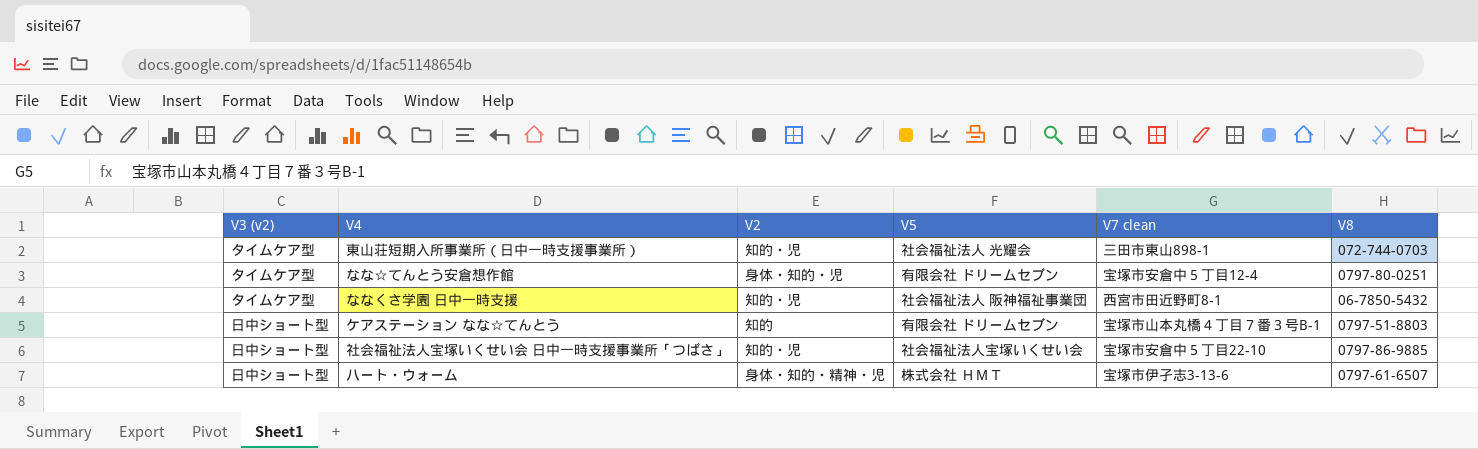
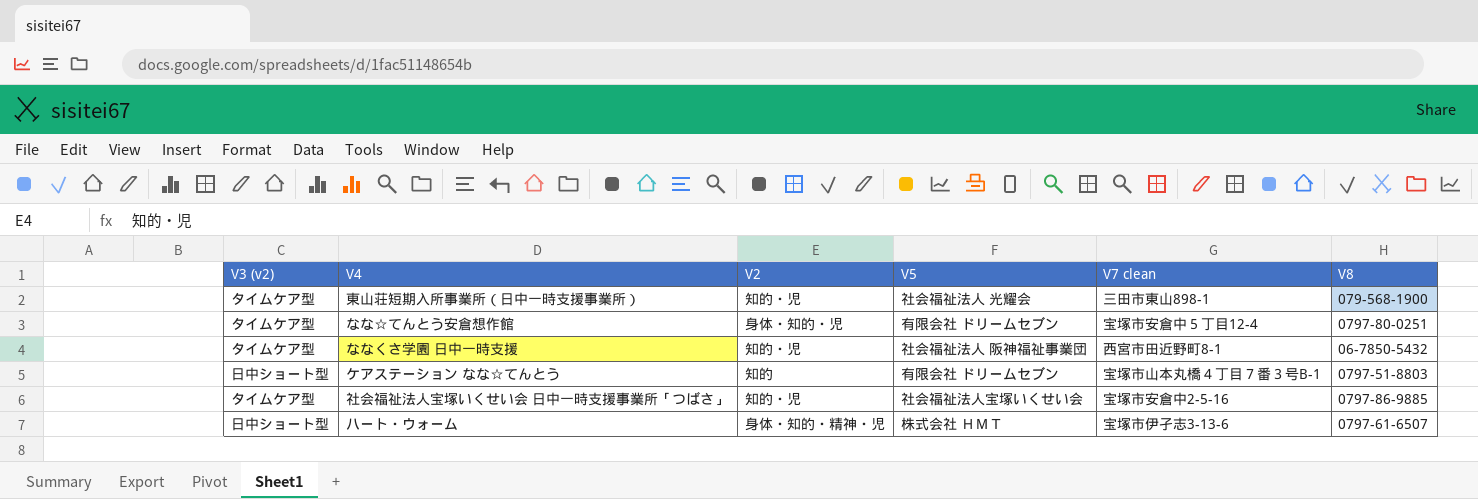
東山荘短期入所事業所（日中一時支援事業所） | V8: 072-744-0703 -> 079-568-1900
社会福祉法人宝塚いくせい会 日中一時支援事業所「つばさ」 | V3 (v2): 日中ショート型 -> タイムケア型
社会福祉法人宝塚いくせい会 日中一時支援事業所「つばさ」 | V7 clean: 宝塚市安倉中５丁目22-10 -> 宝塚市安倉中2-5-16

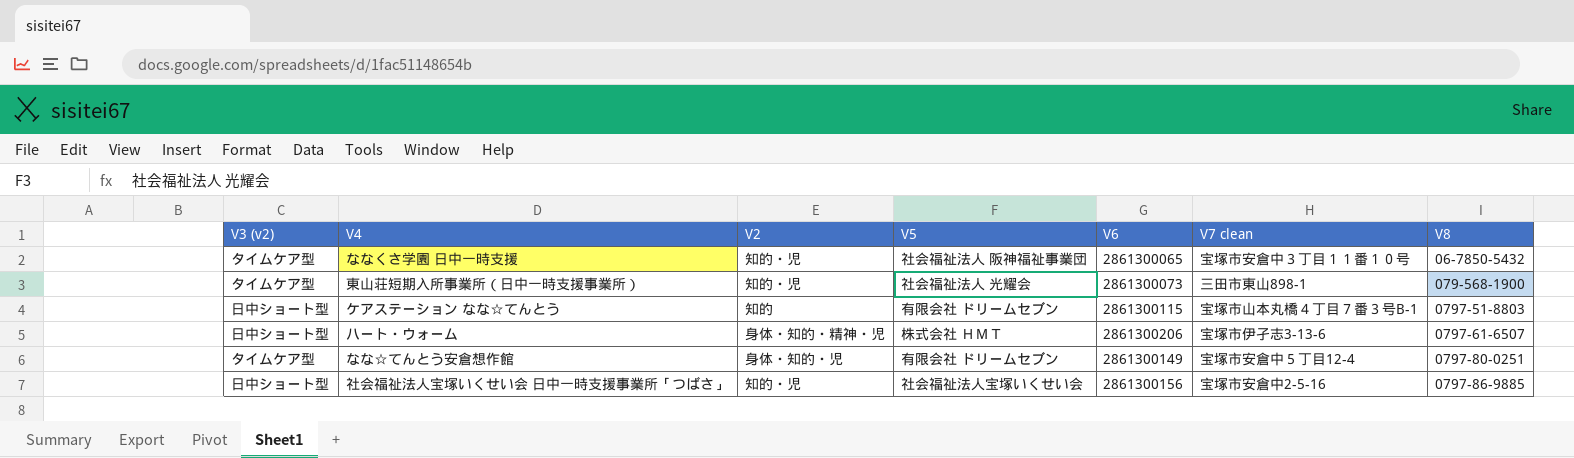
row order: none -> V8 ascending
column V6 | position: none -> 5
ななくさ学園 日中一時支援 | V7 clean: 西宮市田近野町8-1 -> 宝塚市安倉中３丁目１１番１０号
社会福祉法人宝塚いくせい会 日中一時支援事業所「つばさ」 | V3 (v2): タイムケア型 -> 日中ショート型

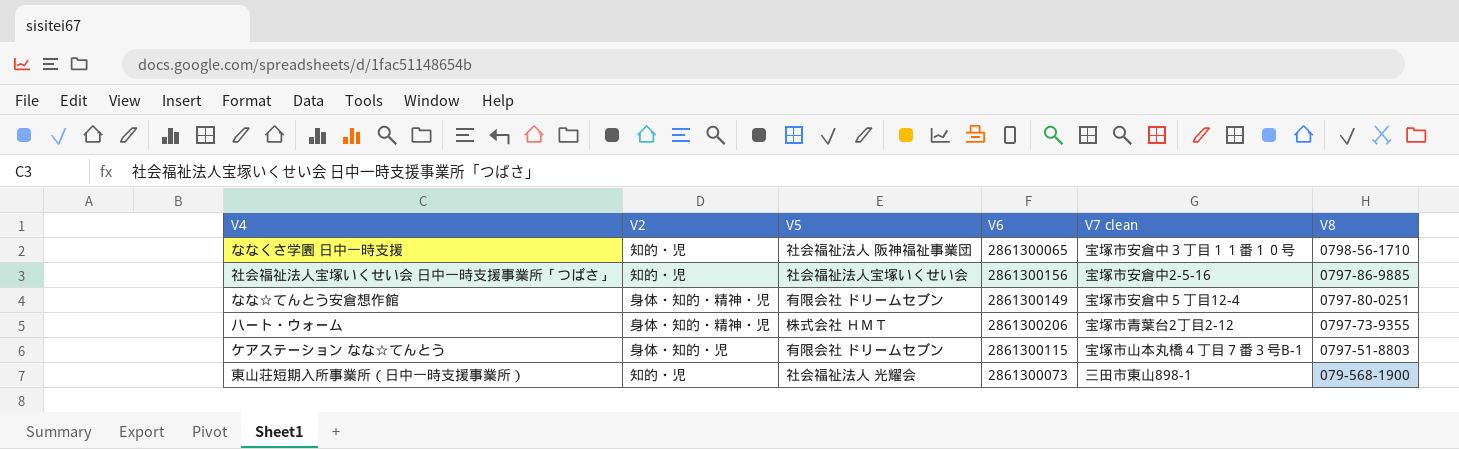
row order: V8 ascending -> V8 descending
column V3 (v2) | position: 1 -> none
ななくさ学園 日中一時支援 | V8: 06-7850-5432 -> 0798-56-1710
なな☆てんとう安倉想作館 | V2: 身体・知的・児 -> 身体・知的・精神・児
ハート・ウォーム | V7 clean: 宝塚市伊孑志3-13-6 -> 宝塚市青葉台2丁目2-12
ハート・ウォーム | V8: 0797-61-6507 -> 0797-73-9355
ケアステーション なな☆てんとう | V2: 知的 -> 身体・知的・児

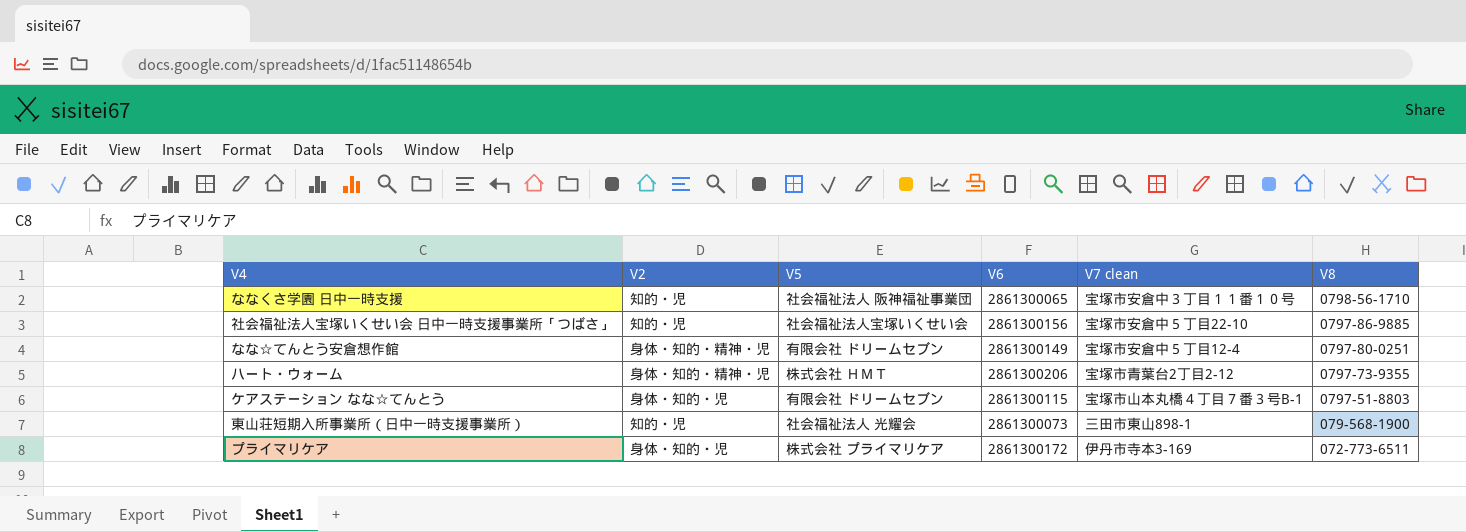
社会福祉法人宝塚いくせい会 日中一時支援事業所「つばさ」 | V7 clean: 宝塚市安倉中2-5-16 -> 宝塚市安倉中５丁目22-10
row プライマリケア: none -> 身体・知的・児 | 株式会社 プライマリケア | 2861300172 | 伊丹市寺本3-169 | 072-773-6511

